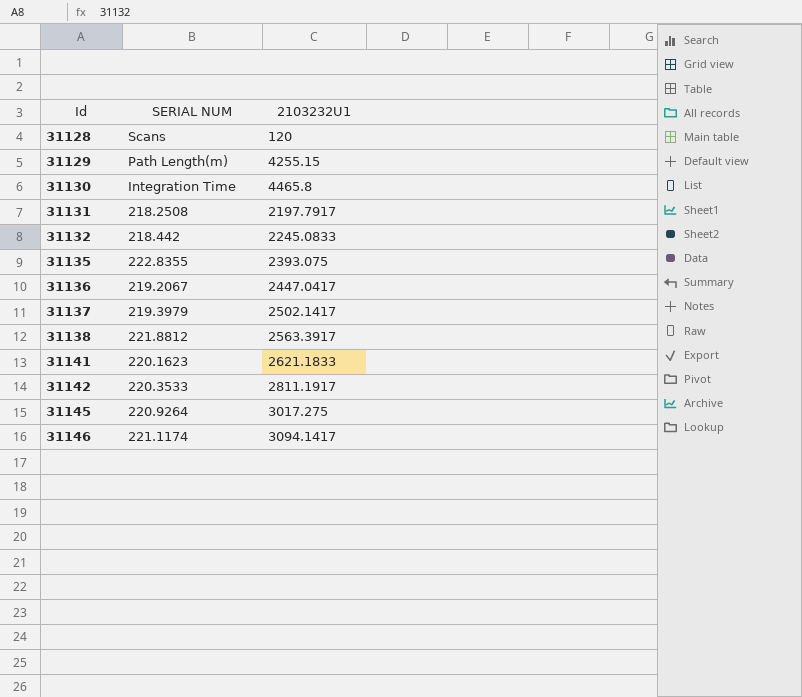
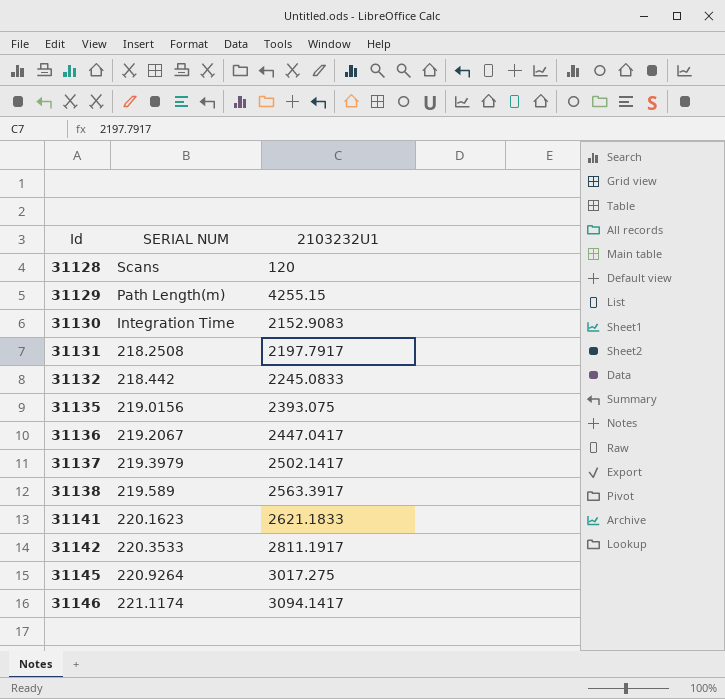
31130 | 2103232U1: 4465.8 -> 2152.9083
31135 | SERIAL NUM: 222.8355 -> 219.0156
31138 | SERIAL NUM: 221.8812 -> 219.589

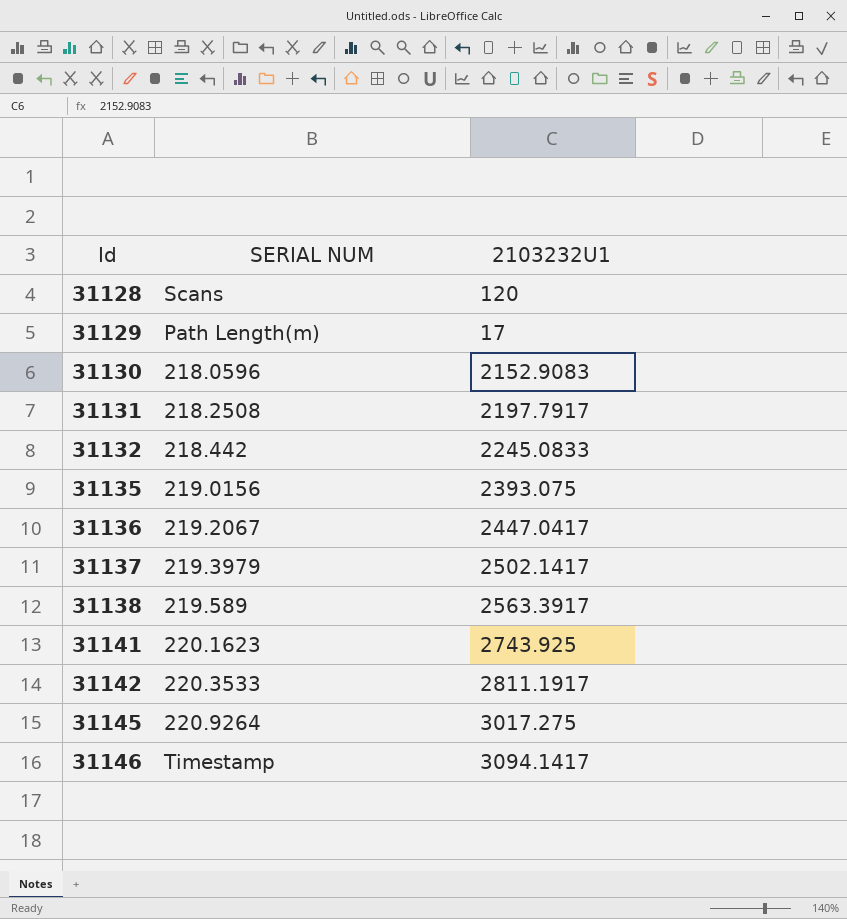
31129 | 2103232U1: 4255.15 -> 17
31130 | SERIAL NUM: Integration Time -> 218.0596
31141 | 2103232U1: 2621.1833 -> 2743.925
31146 | SERIAL NUM: 221.1174 -> Timestamp

